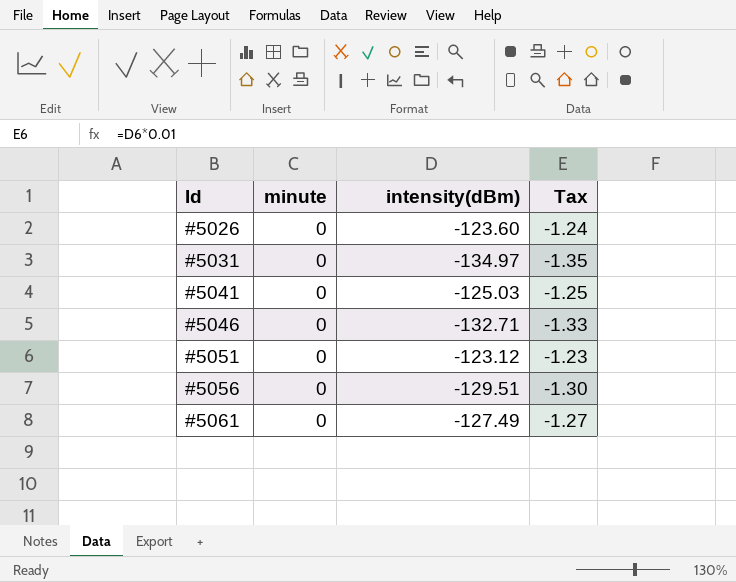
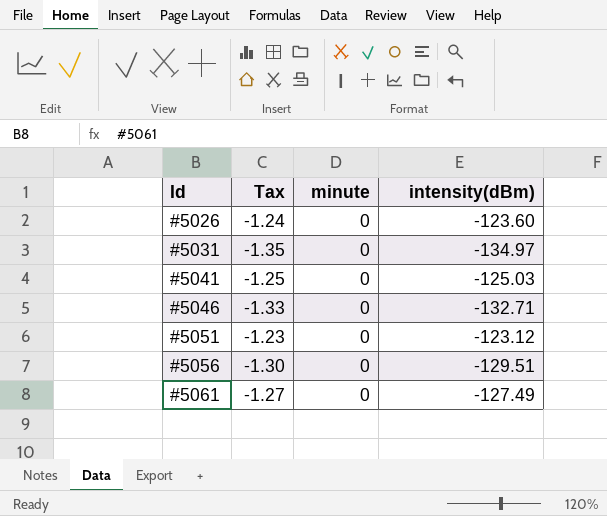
column Tax | position: 4 -> 2

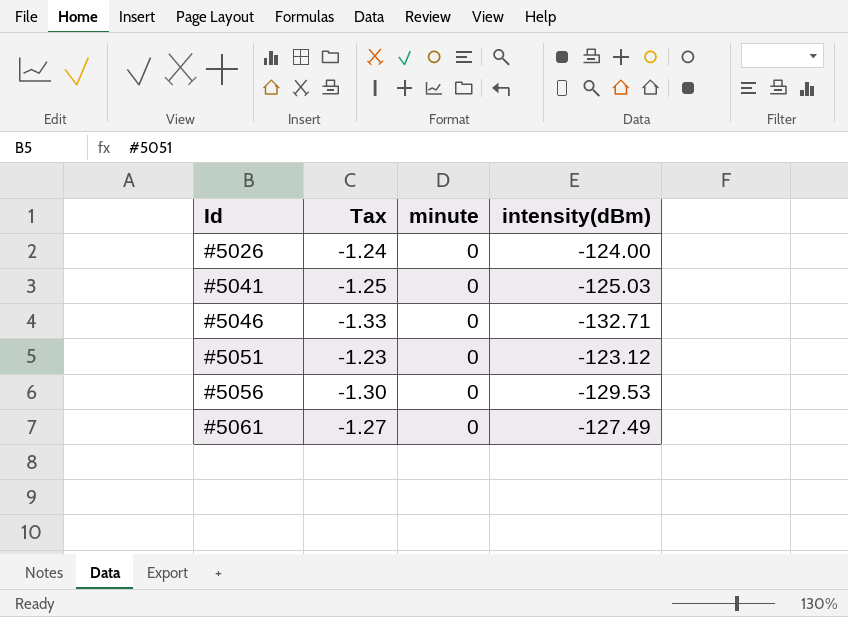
row #5031: -1.35 | 0 | -134.97 -> none
#5026 | intensity(dBm): -123.60 -> -124.00
#5056 | intensity(dBm): -129.51 -> -129.53

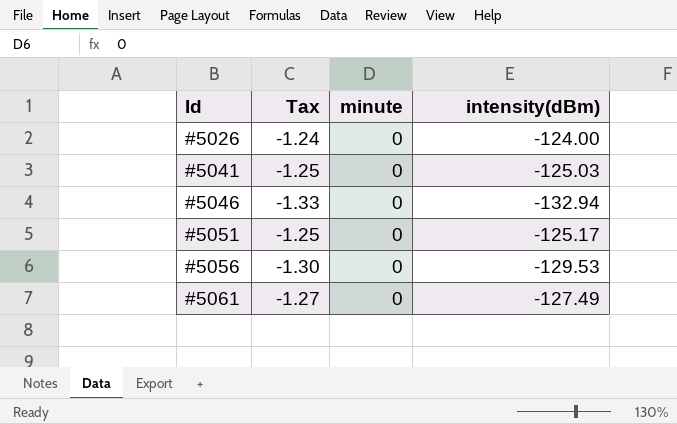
#5046 | intensity(dBm): -132.71 -> -132.94
#5051 | Tax: -1.23 -> -1.25
#5051 | intensity(dBm): -123.12 -> -125.17

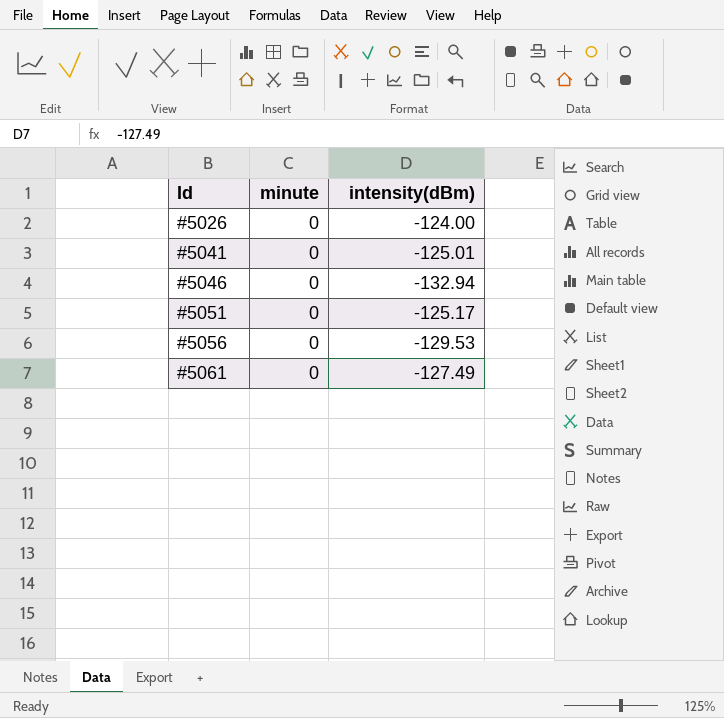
column Tax | formula: [intensity(dBm)] * 0.01 -> none
#5041 | intensity(dBm): -125.03 -> -125.01

